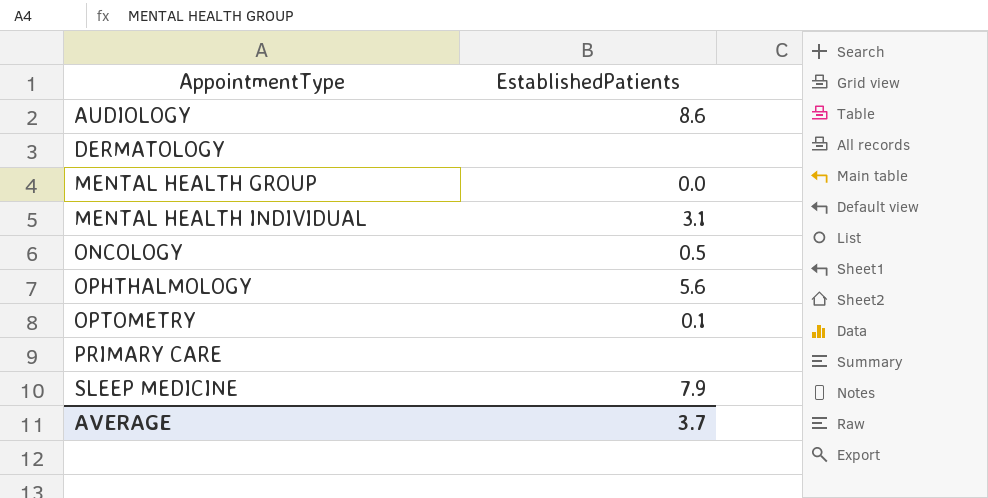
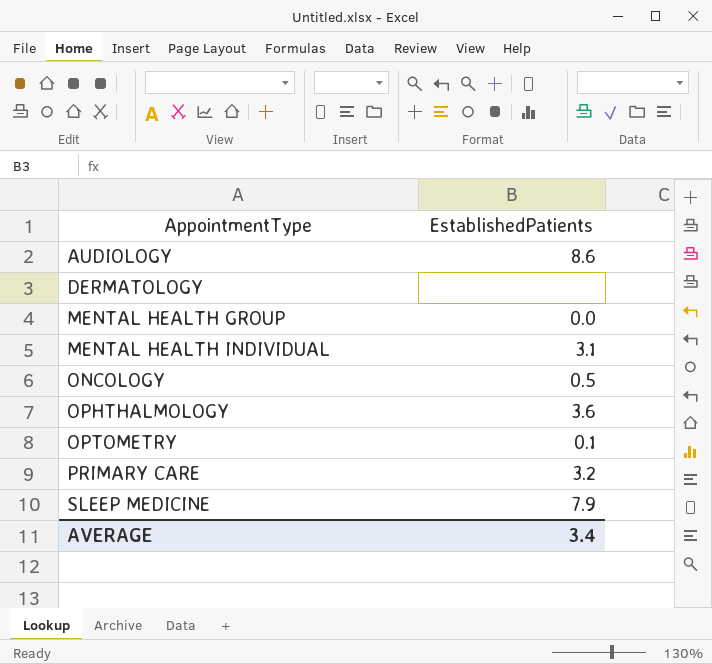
OPHTHALMOLOGY | EstablishedPatients: 5.6 -> 3.6
PRIMARY CARE | EstablishedPatients: none -> 3.2
AVERAGE | EstablishedPatients: 3.7 -> 3.4

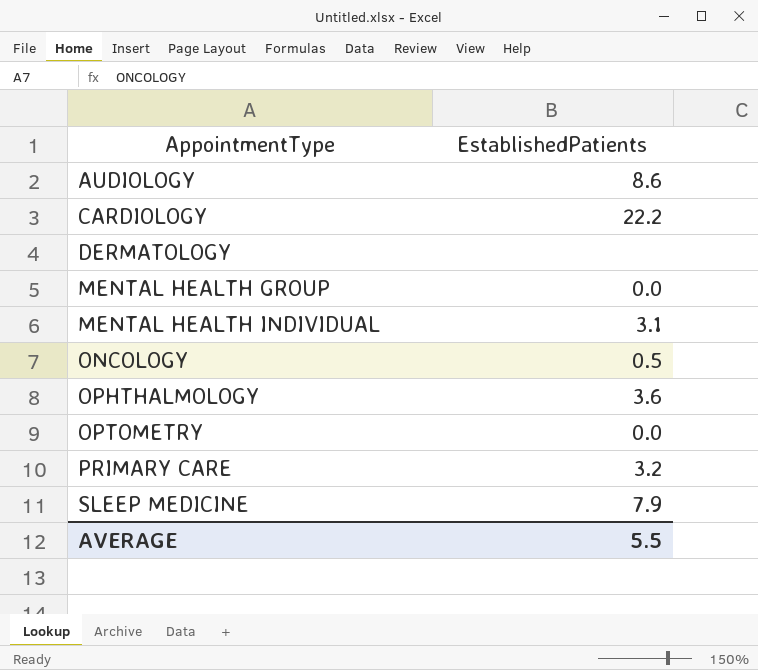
row CARDIOLOGY: none -> 22.2
OPTOMETRY | EstablishedPatients: 0.1 -> 0.0
AVERAGE | EstablishedPatients: 3.4 -> 5.5

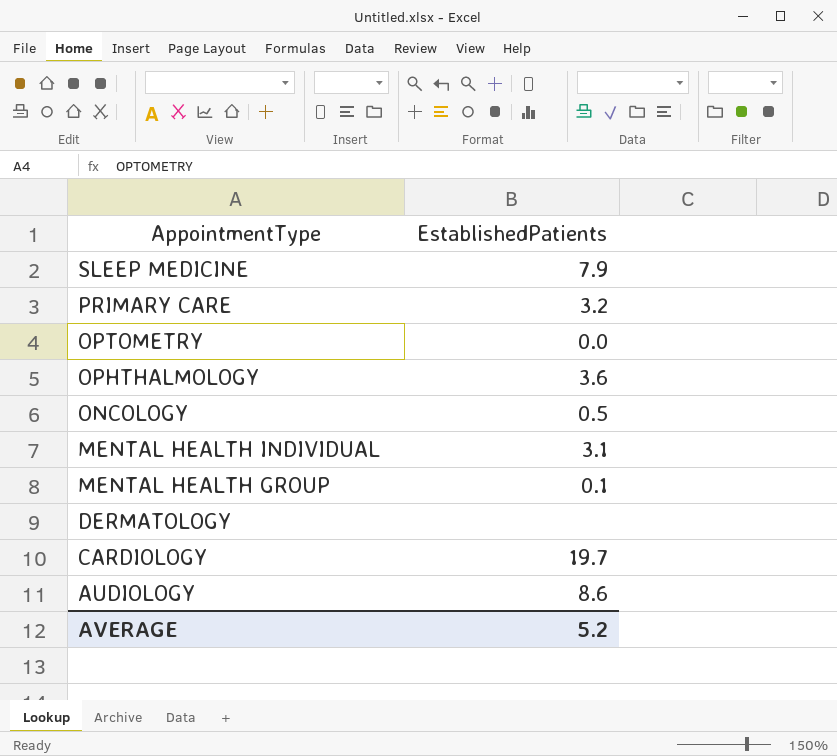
row order: AppointmentType ascending -> AppointmentType descending
MENTAL HEALTH GROUP | EstablishedPatients: 0.0 -> 0.1
CARDIOLOGY | EstablishedPatients: 22.2 -> 19.7
AVERAGE | EstablishedPatients: 5.5 -> 5.2

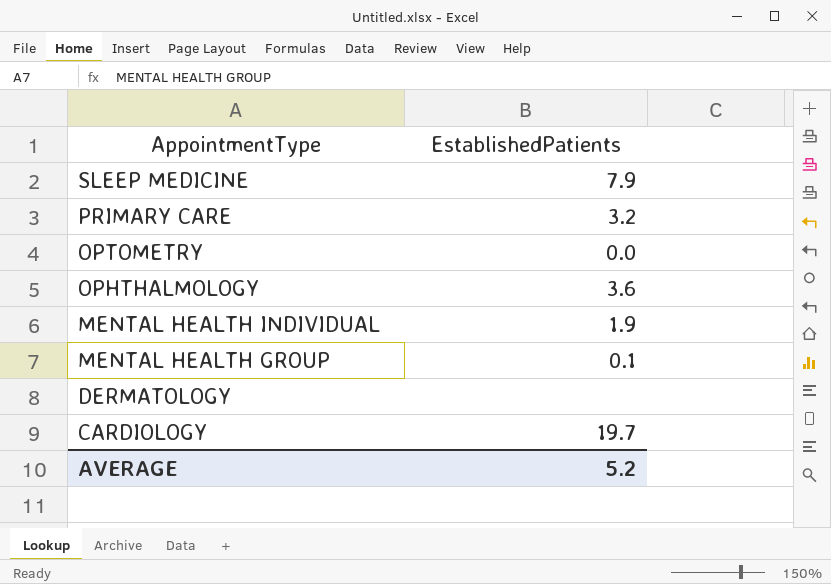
row ONCOLOGY: 0.5 -> none
row AUDIOLOGY: 8.6 -> none
MENTAL HEALTH INDIVIDUAL | EstablishedPatients: 3.1 -> 1.9

